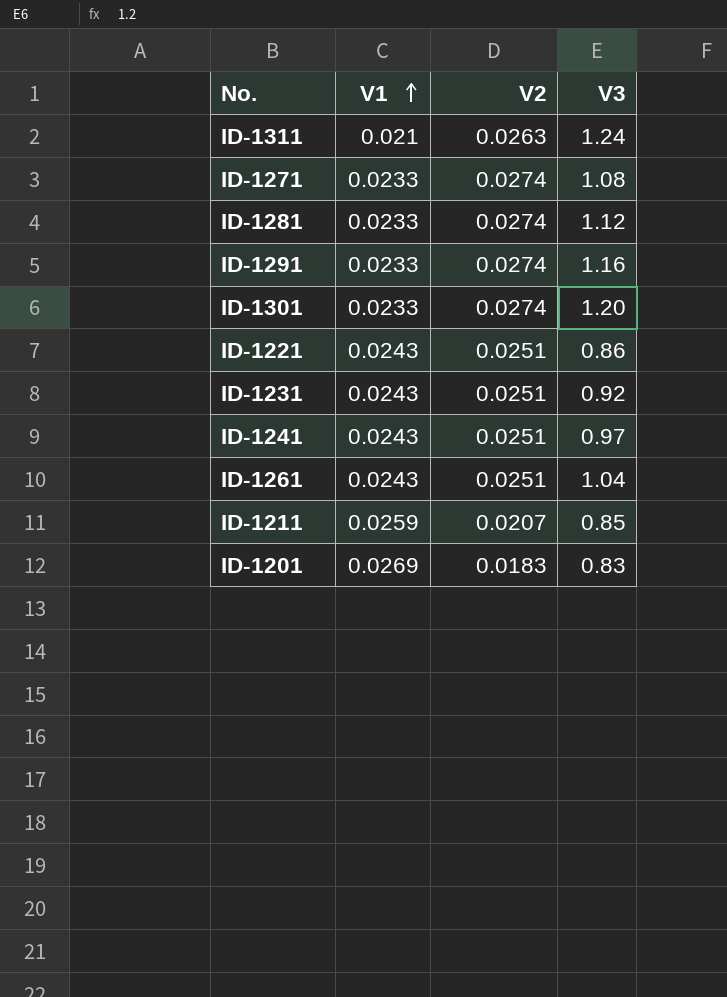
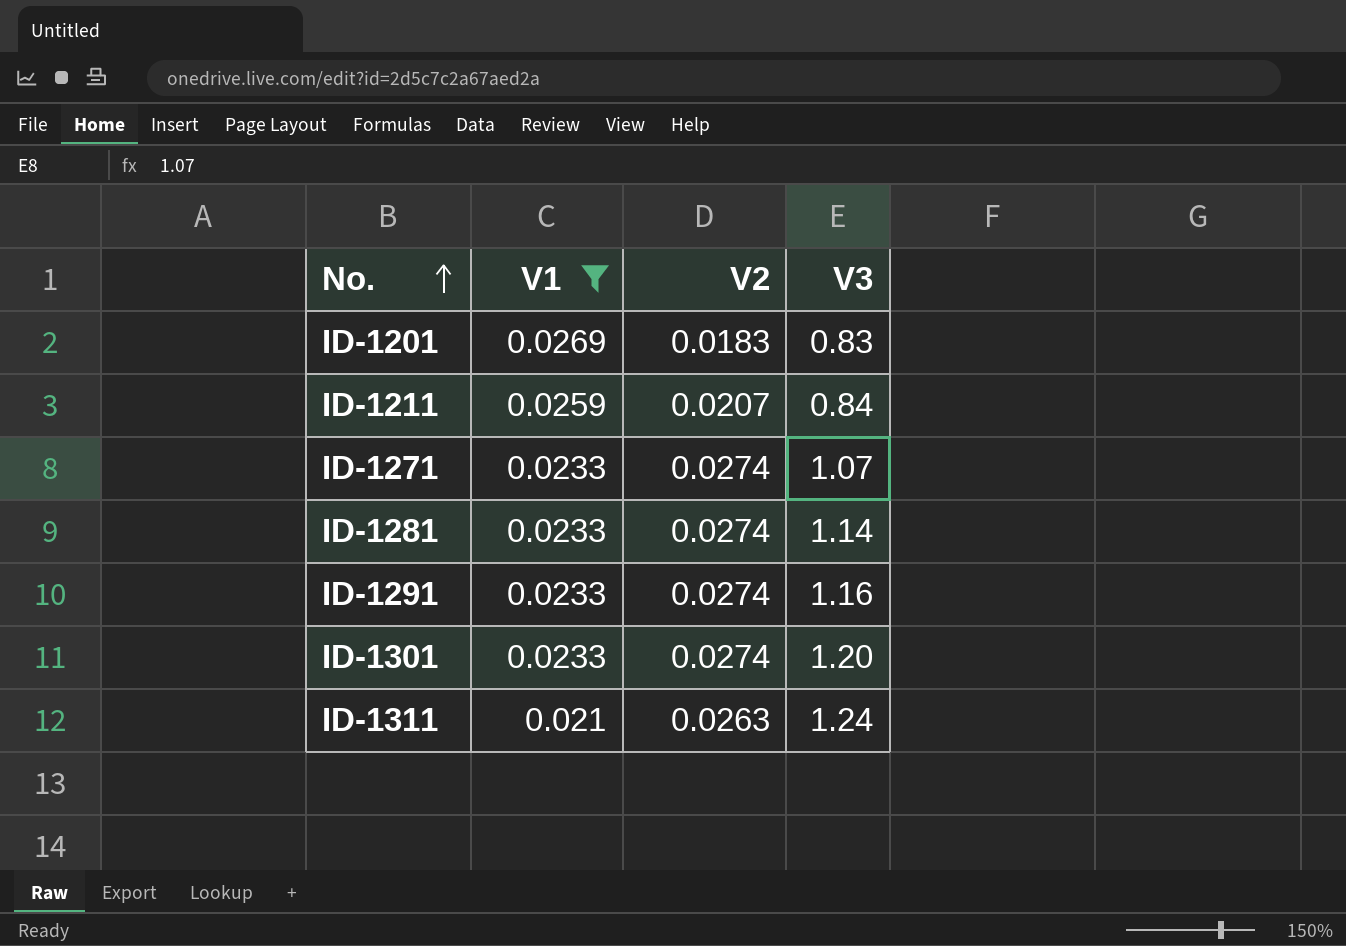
filter: none -> V1 != 0.0243
row order: V1 ascending -> No. ascending
ID-1211 | V3: 0.85 -> 0.84
ID-1271 | V3: 1.08 -> 1.07
ID-1281 | V3: 1.12 -> 1.14

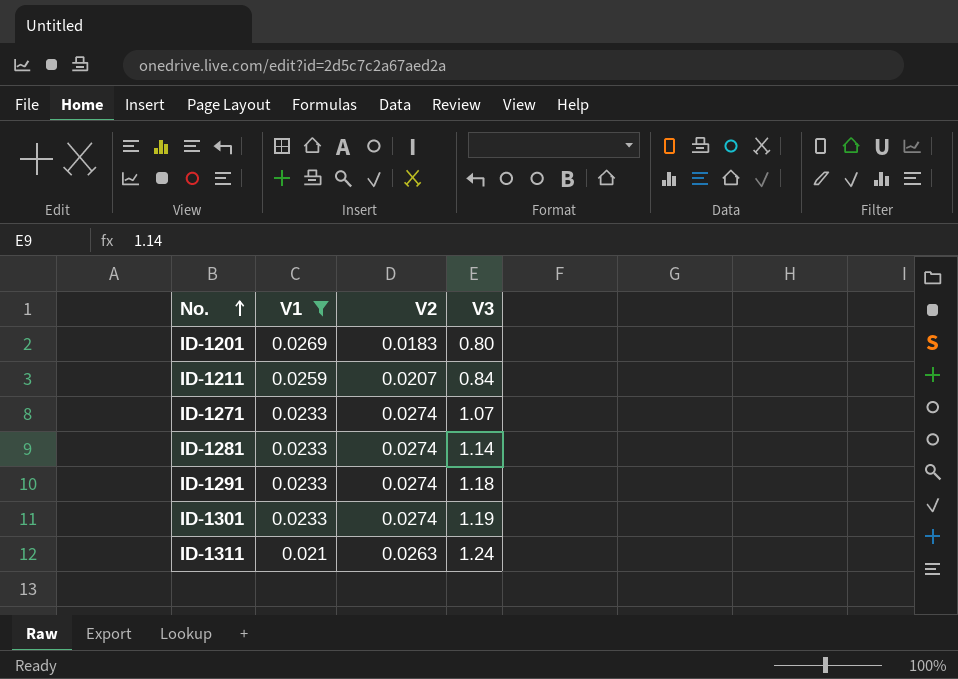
ID-1201 | V3: 0.83 -> 0.80
ID-1291 | V3: 1.16 -> 1.18
ID-1301 | V3: 1.20 -> 1.19

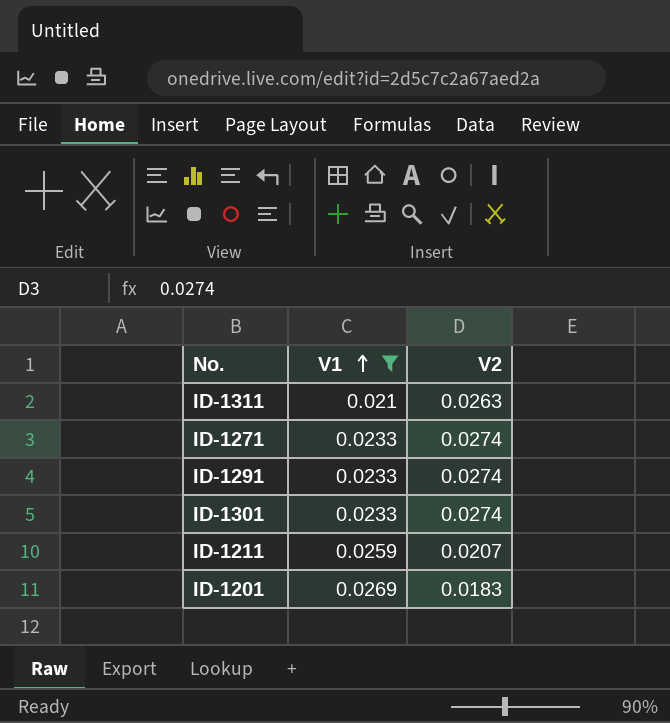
row order: No. ascending -> V1 ascending
column V3 | position: 4 -> none
row ID-1281: 0.0233 | 0.0274 | 1.14 -> none

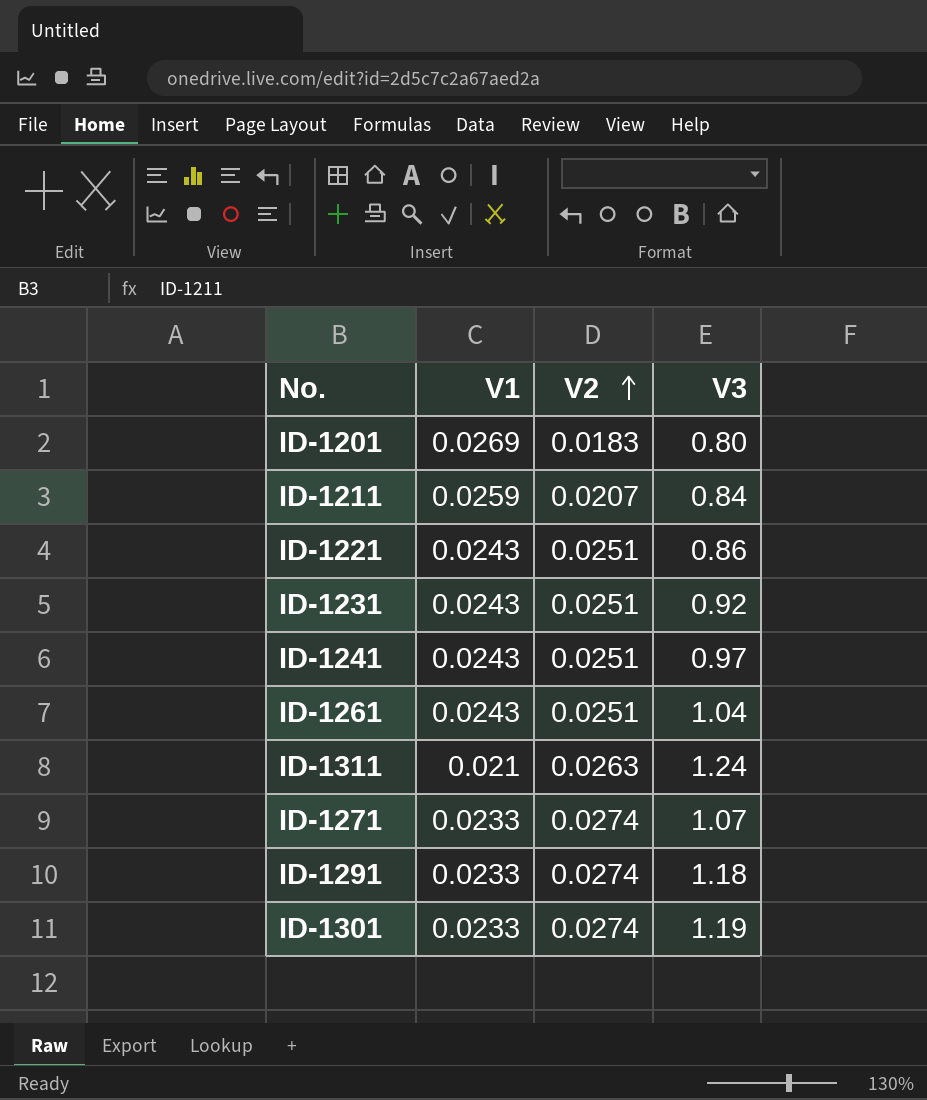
filter: V1 != 0.0243 -> none
row order: V1 ascending -> V2 ascending
column V3 | position: none -> 4

